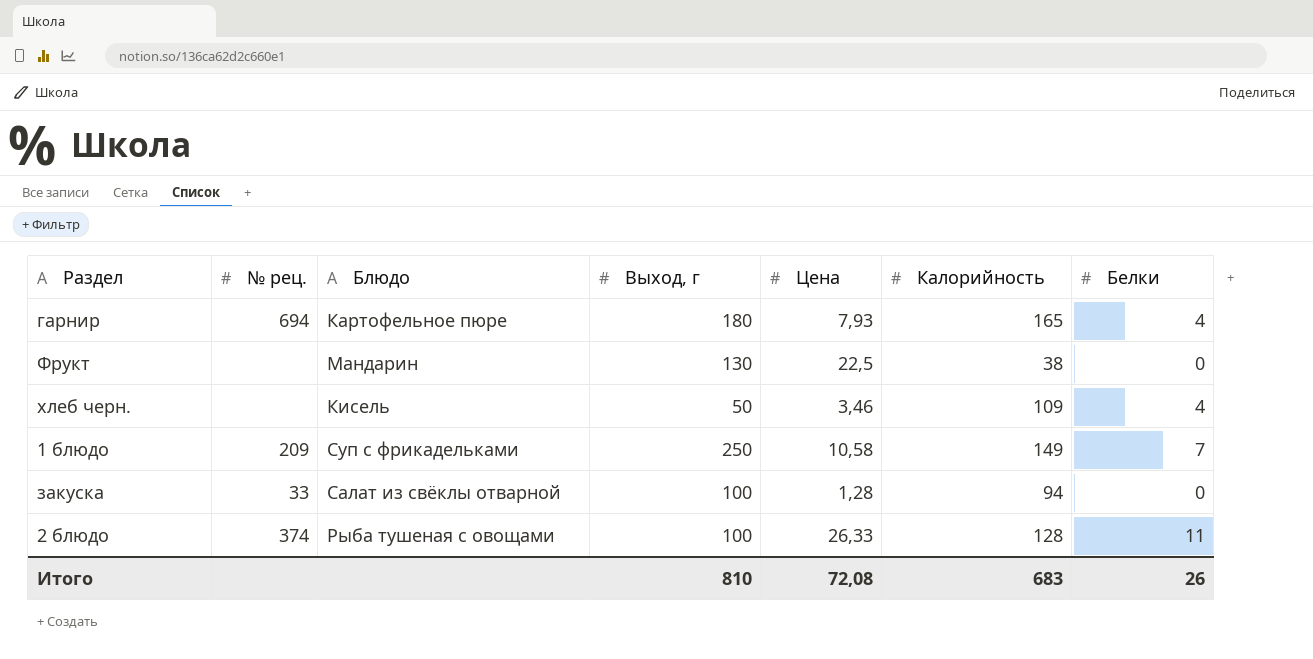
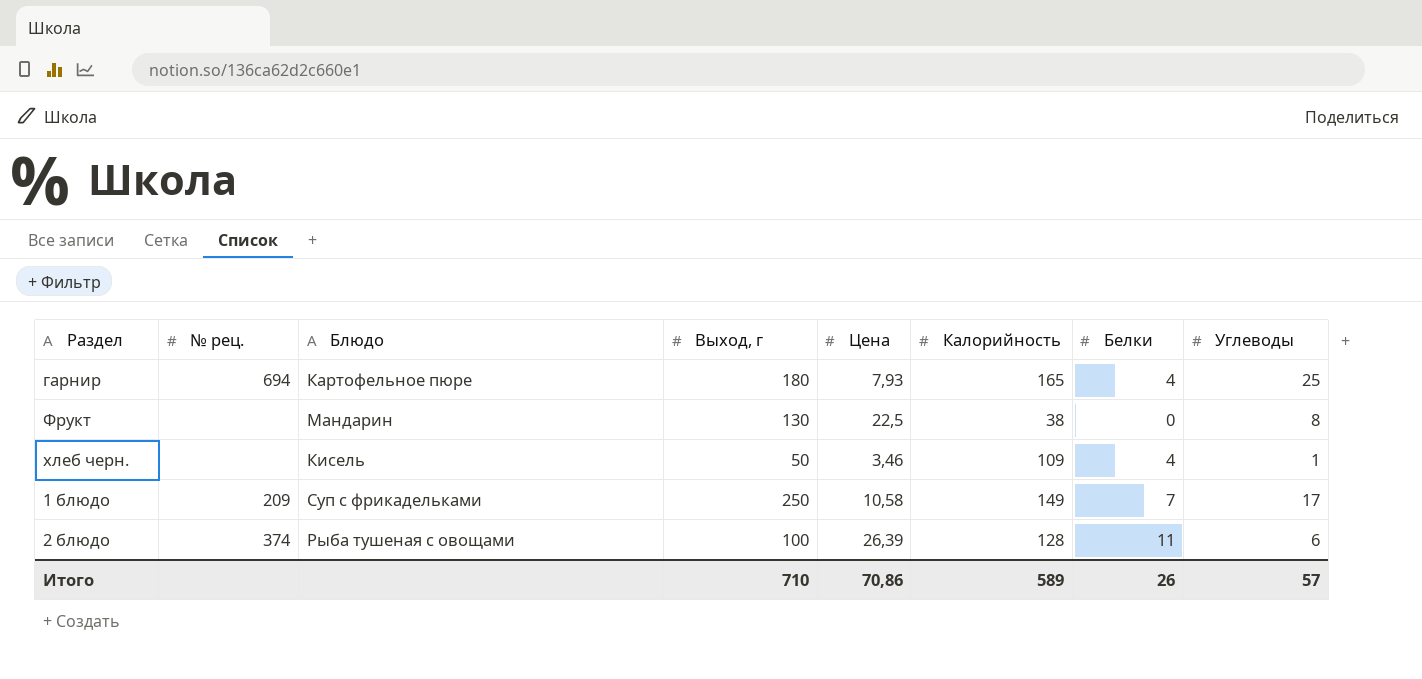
column Углеводы | position: none -> 8
row закуска: 33 | Салат из свёклы отварной | 100 | 1,28 | 94 | 0 -> none
2 блюдо | Цена: 26,33 -> 26,39
Итого | Выход, г: 810 -> 710
Итого | Цена: 72,08 -> 70,86
Итого | Калорийность: 683 -> 589

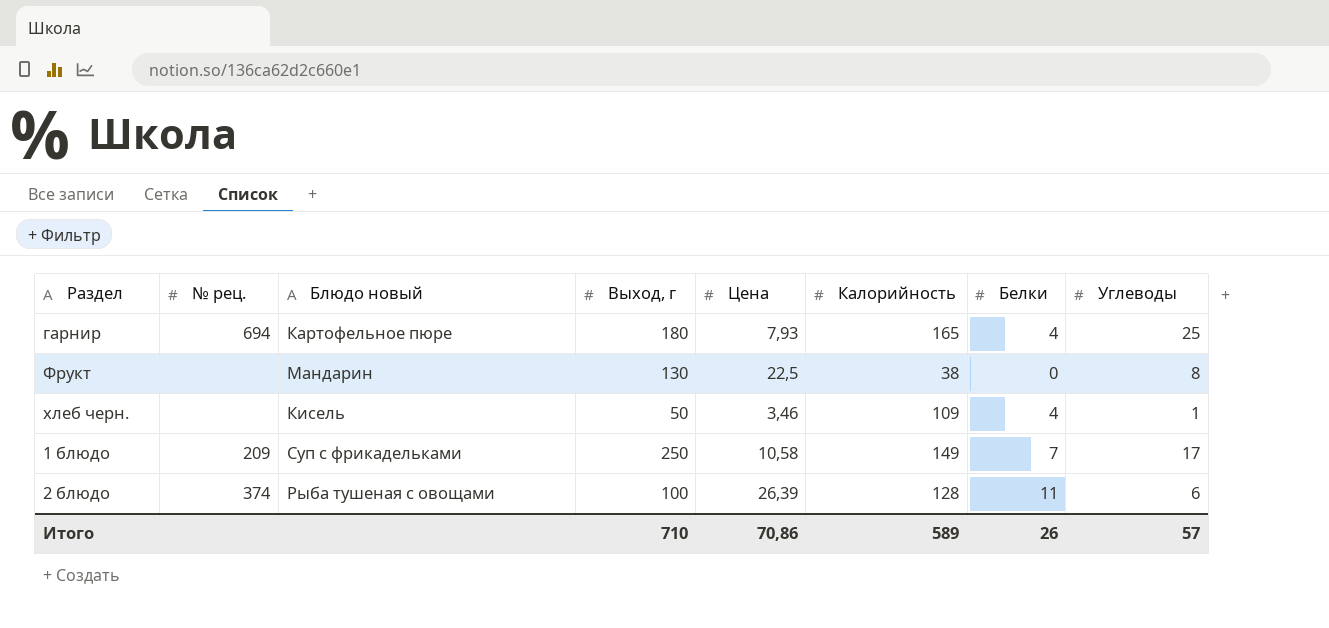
column name: Блюдо -> Блюдо новый

